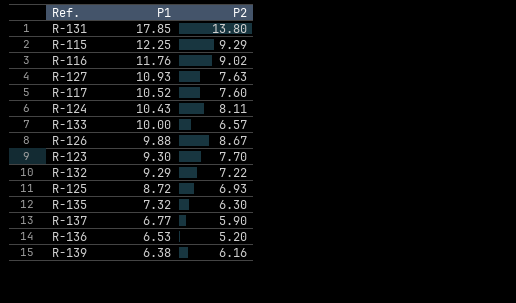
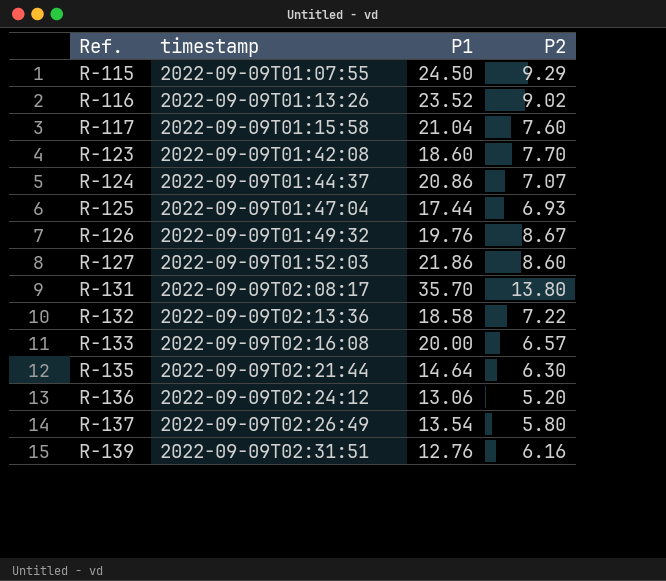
row order: P1 descending -> Ref. ascending
column timestamp | position: none -> 2
R-115 | P1: 12.25 -> 24.50
R-116 | P1: 11.76 -> 23.52
R-117 | P1: 10.52 -> 21.04
R-123 | P1: 9.30 -> 18.60
R-124 | P1: 10.43 -> 20.86
R-124 | P2: 8.11 -> 7.07
R-125 | P1: 8.72 -> 17.44
R-126 | P1: 9.88 -> 19.76
R-127 | P1: 10.93 -> 21.86
R-127 | P2: 7.63 -> 8.60
R-131 | P1: 17.85 -> 35.70
R-132 | P1: 9.29 -> 18.58
R-133 | P1: 10.00 -> 20.00
R-135 | P1: 7.32 -> 14.64
R-136 | P1: 6.53 -> 13.06
R-137 | P1: 6.77 -> 13.54
R-137 | P2: 5.90 -> 5.80
R-139 | P1: 6.38 -> 12.76

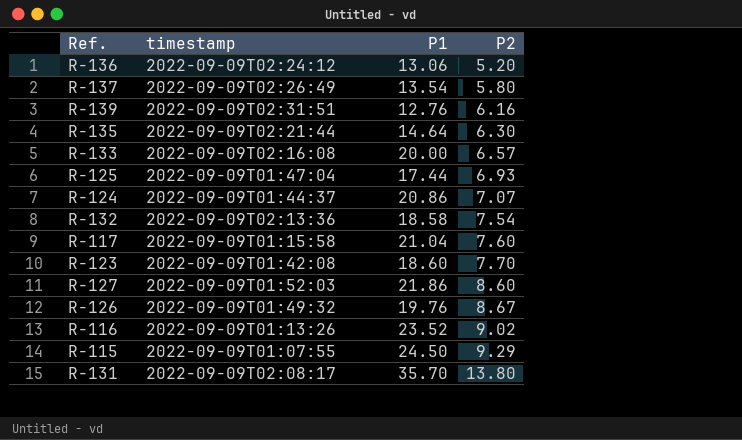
row order: Ref. ascending -> P2 ascending
R-132 | P2: 7.22 -> 7.54

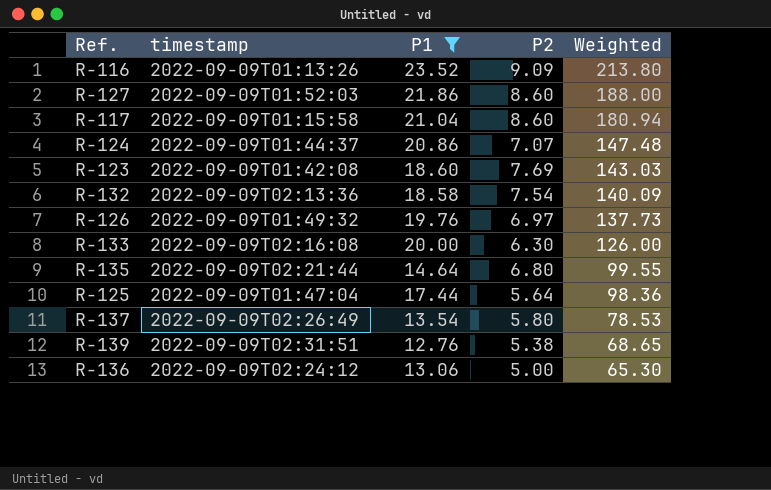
filter: none -> P1 <= 23.52
row order: P2 ascending -> Weighted descending
column Weighted | formula: none -> [P1] * [P2]
R-116 | P2: 9.02 -> 9.09
R-117 | P2: 7.60 -> 8.60
R-123 | P2: 7.70 -> 7.69
R-126 | P2: 8.67 -> 6.97
R-133 | P2: 6.57 -> 6.30
R-135 | P2: 6.30 -> 6.80
R-125 | P2: 6.93 -> 5.64
R-139 | P2: 6.16 -> 5.38
R-136 | P2: 5.20 -> 5.00

